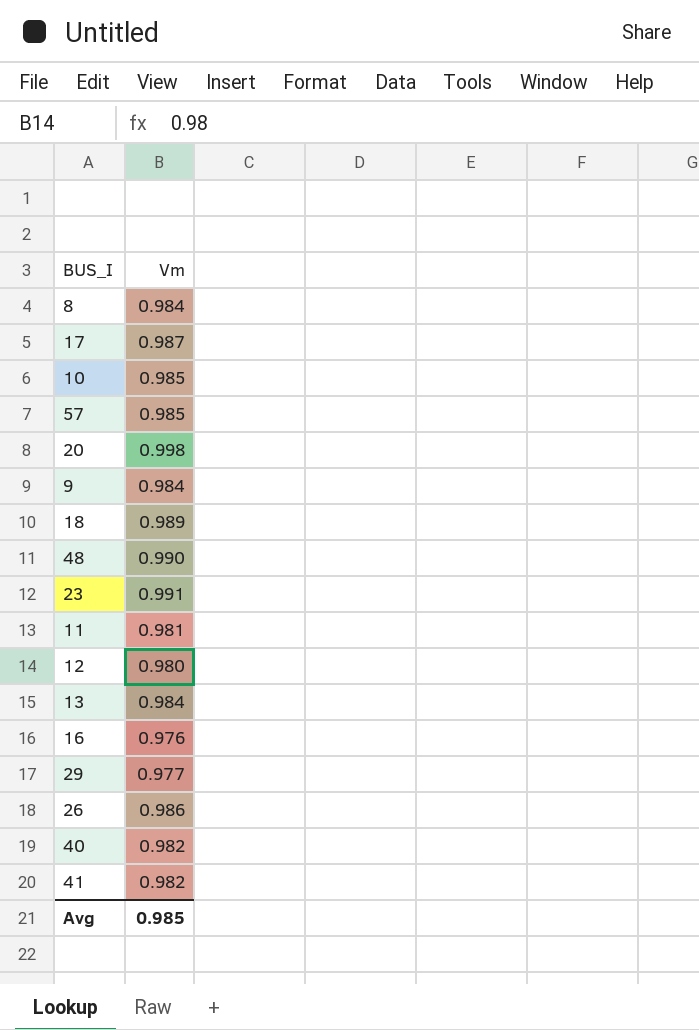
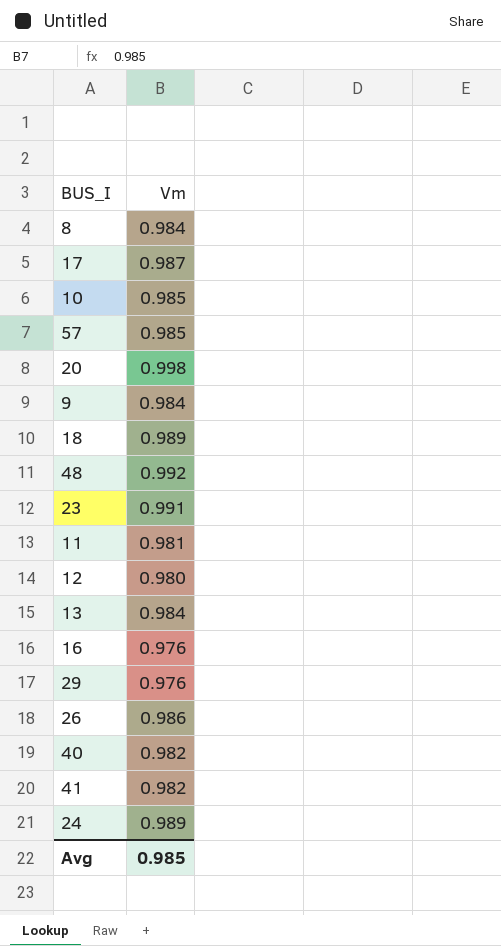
48 | Vm: 0.990 -> 0.992
29 | Vm: 0.977 -> 0.976
row 24: none -> 0.989

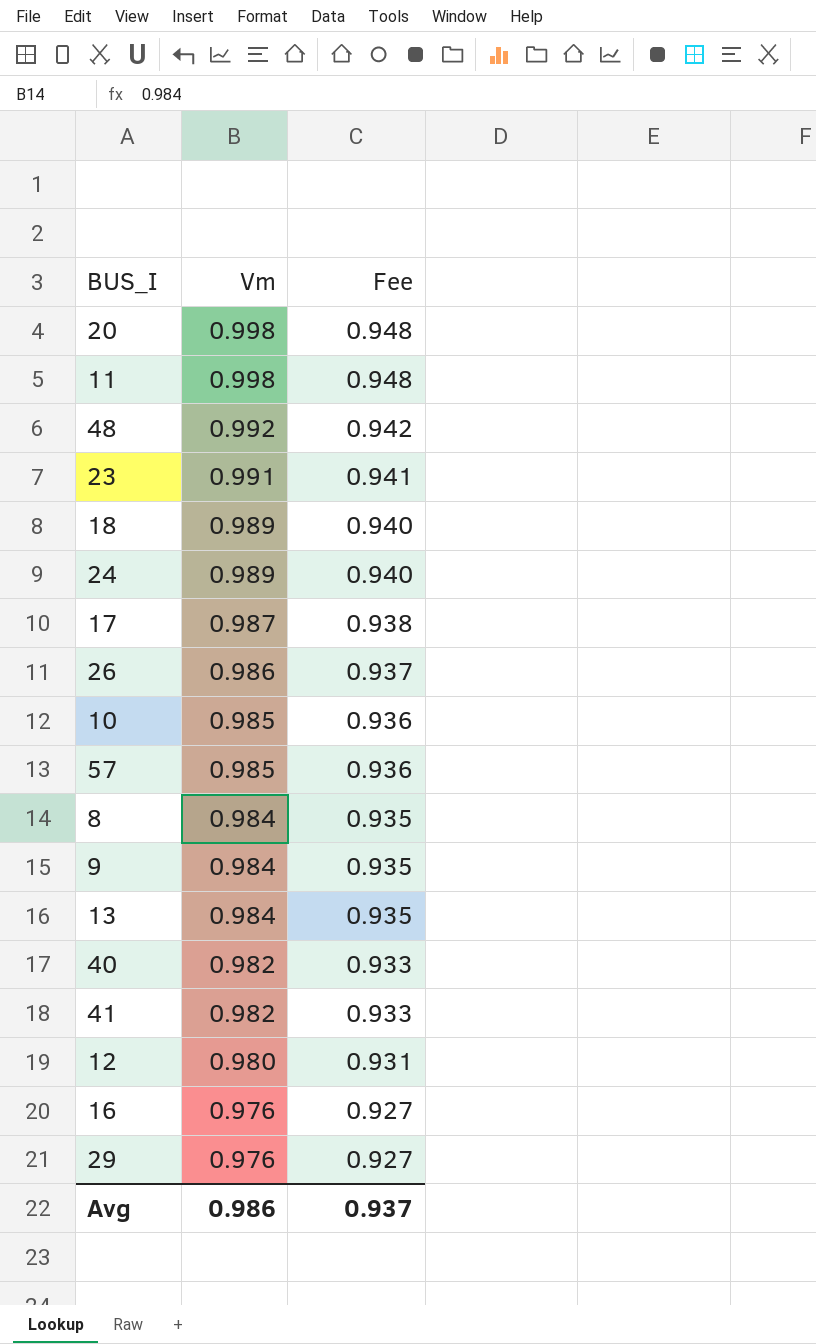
row order: none -> Vm descending
column Fee | formula: none -> [Vm] * 0.95
11 | Vm: 0.981 -> 0.998
Avg | Vm: 0.985 -> 0.986

